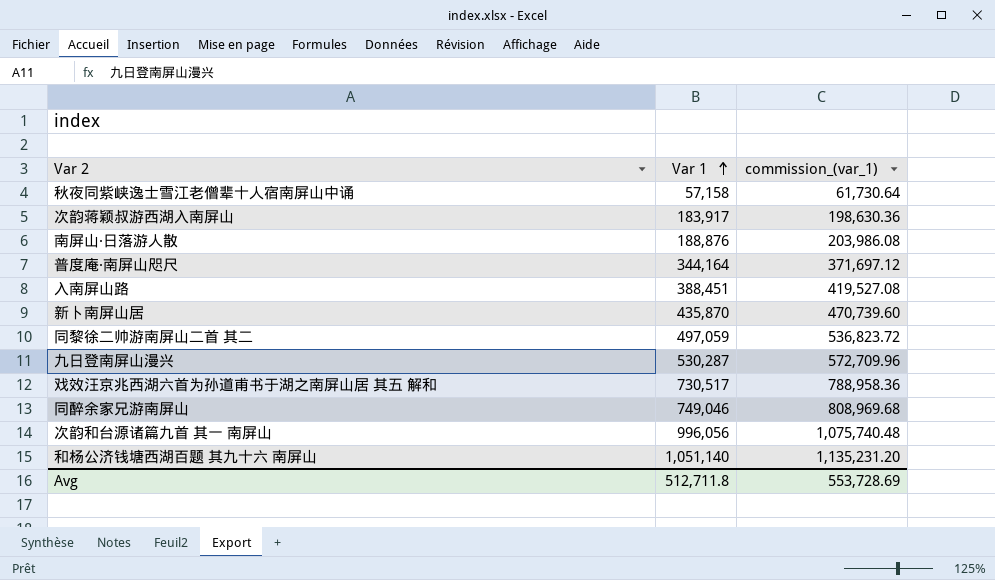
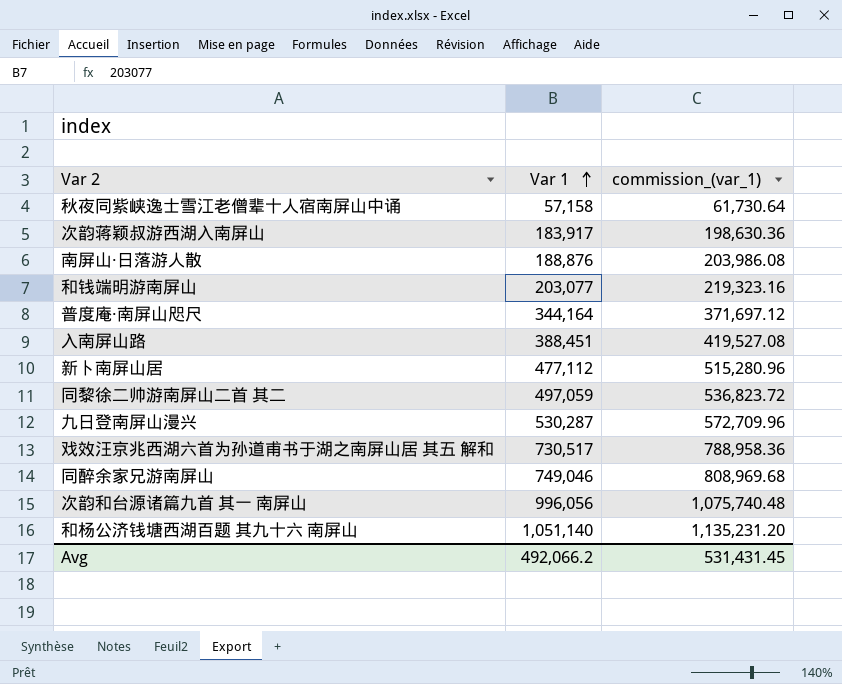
row 和钱端明游南屏山: none -> 203,077 | 219,323.16
新卜南屏山居 | Var 1: 435,870 -> 477,112
新卜南屏山居 | commission_(var_1): 470,739.60 -> 515,280.96
Avg | Var 1: 512,711.8 -> 492,066.2
Avg | commission_(var_1): 553,728.69 -> 531,431.45

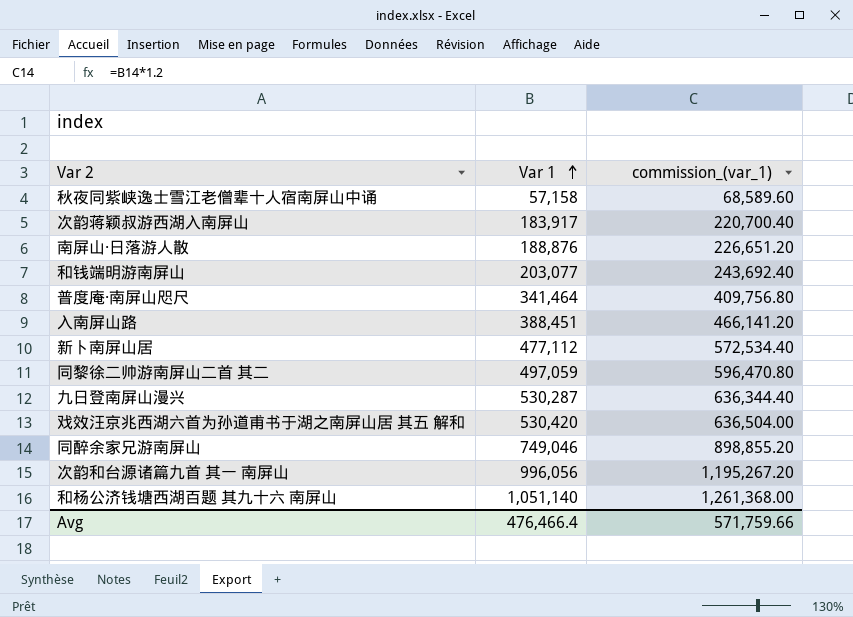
column commission_(var_1) | formula: [Var 1] * 1.08 -> [Var 1] * 1.2
普度庵·南屏山咫尺 | Var 1: 344,164 -> 341,464
戏效汪京兆西湖六首为孙道甫书于湖之南屏山居 其五 解和 | Var 1: 730,517 -> 530,420
Avg | Var 1: 492,066.2 -> 476,466.4
Avg | commission_(var_1): 531,431.45 -> 571,759.66

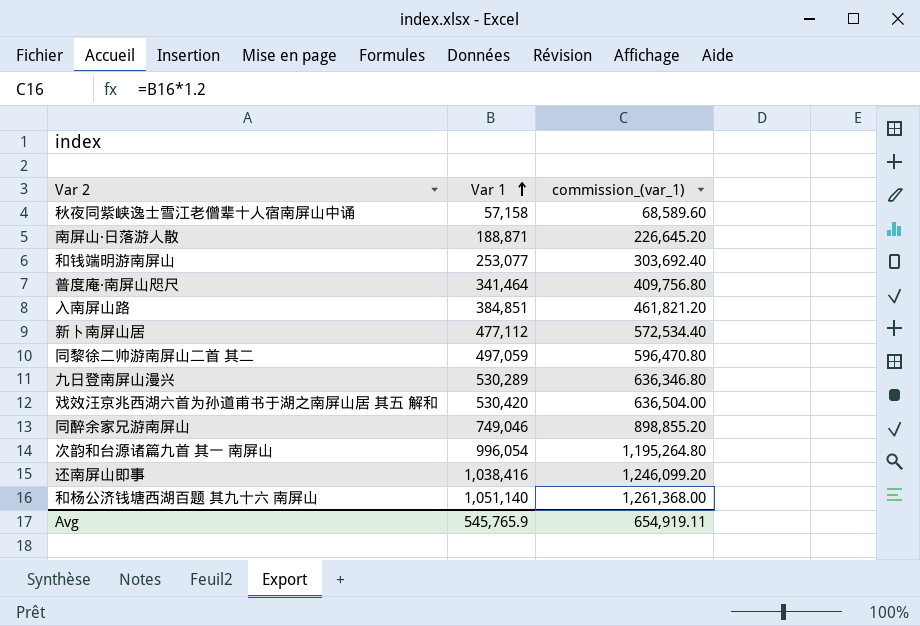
row 次韵蒋颖叔游西湖入南屏山: 183,917 | 220,700.40 -> none
南屏山·日落游人散 | Var 1: 188,876 -> 188,871
南屏山·日落游人散 | commission_(var_1): 226,651.20 -> 226,645.20
和钱端明游南屏山 | Var 1: 203,077 -> 253,077
和钱端明游南屏山 | commission_(var_1): 243,692.40 -> 303,692.40
入南屏山路 | Var 1: 388,451 -> 384,851
入南屏山路 | commission_(var_1): 466,141.20 -> 461,821.20
九日登南屏山漫兴 | Var 1: 530,287 -> 530,289
九日登南屏山漫兴 | commission_(var_1): 636,344.40 -> 636,346.80
次韵和台源诸篇九首 其一 南屏山 | Var 1: 996,056 -> 996,054
次韵和台源诸篇九首 其一 南屏山 | commission_(var_1): 1,195,267.20 -> 1,195,264.80
row 还南屏山即事: none -> 1,038,416 | 1,246,099.20
Avg | Var 1: 476,466.4 -> 545,765.9
Avg | commission_(var_1): 571,759.66 -> 654,919.11

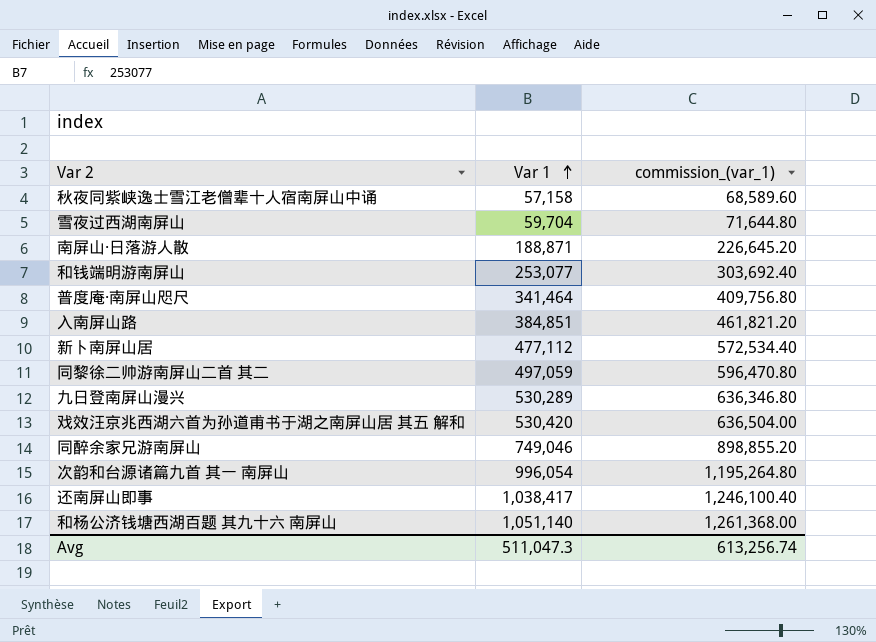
row 雪夜过西湖南屏山: none -> 59,704 | 71,644.80
还南屏山即事 | Var 1: 1,038,416 -> 1,038,417
还南屏山即事 | commission_(var_1): 1,246,099.20 -> 1,246,100.40
Avg | Var 1: 545,765.9 -> 511,047.3
Avg | commission_(var_1): 654,919.11 -> 613,256.74

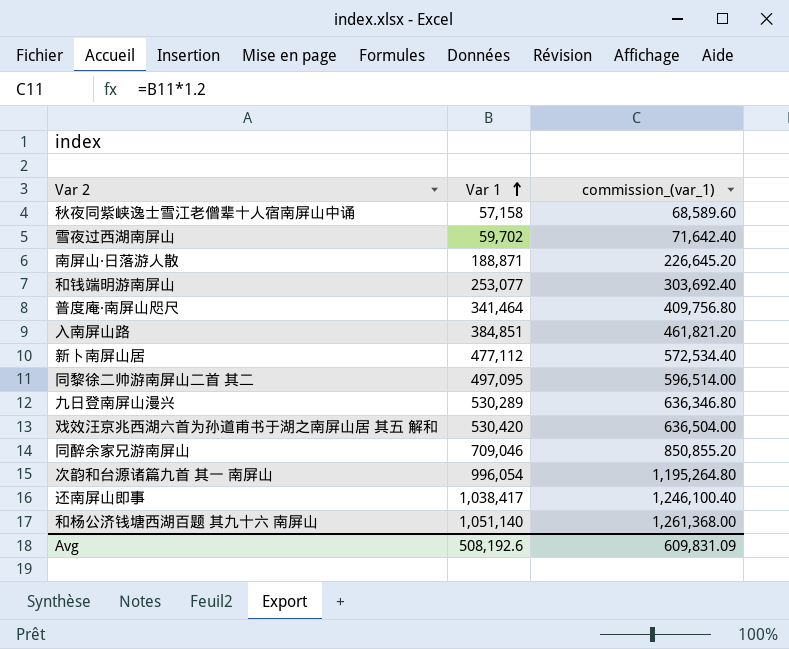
雪夜过西湖南屏山 | Var 1: 59,704 -> 59,702
雪夜过西湖南屏山 | commission_(var_1): 71,644.80 -> 71,642.40
同黎徐二帅游南屏山二首 其二 | Var 1: 497,059 -> 497,095
同黎徐二帅游南屏山二首 其二 | commission_(var_1): 596,470.80 -> 596,514.00
同醉余家兄游南屏山 | Var 1: 749,046 -> 709,046
同醉余家兄游南屏山 | commission_(var_1): 898,855.20 -> 850,855.20
Avg | Var 1: 511,047.3 -> 508,192.6
Avg | commission_(var_1): 613,256.74 -> 609,831.09

